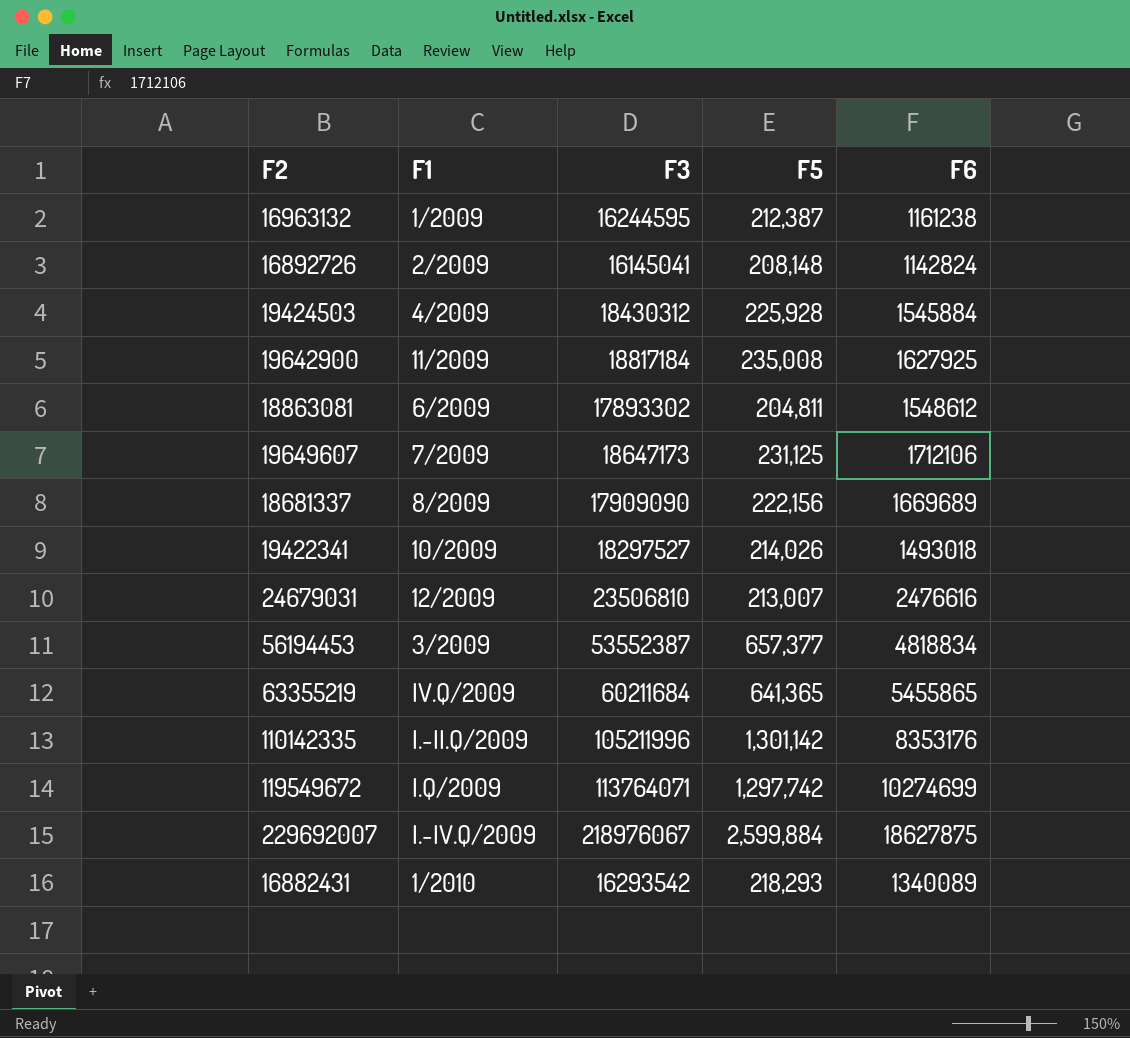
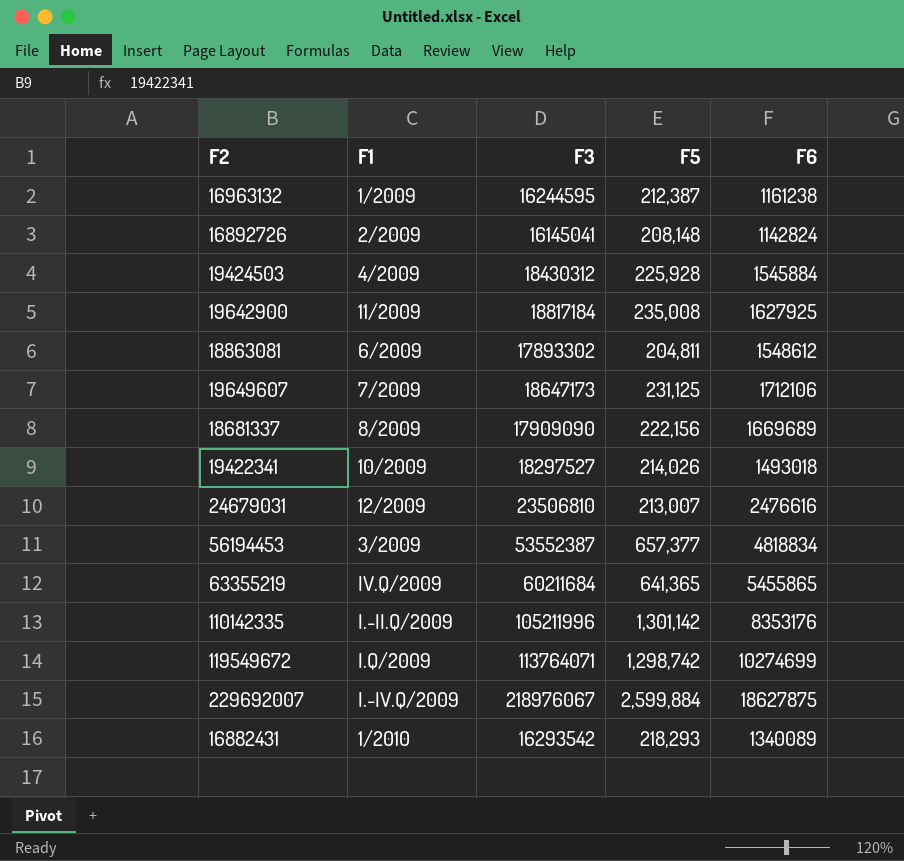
119549672 | F5: 1,297,742 -> 1,298,742

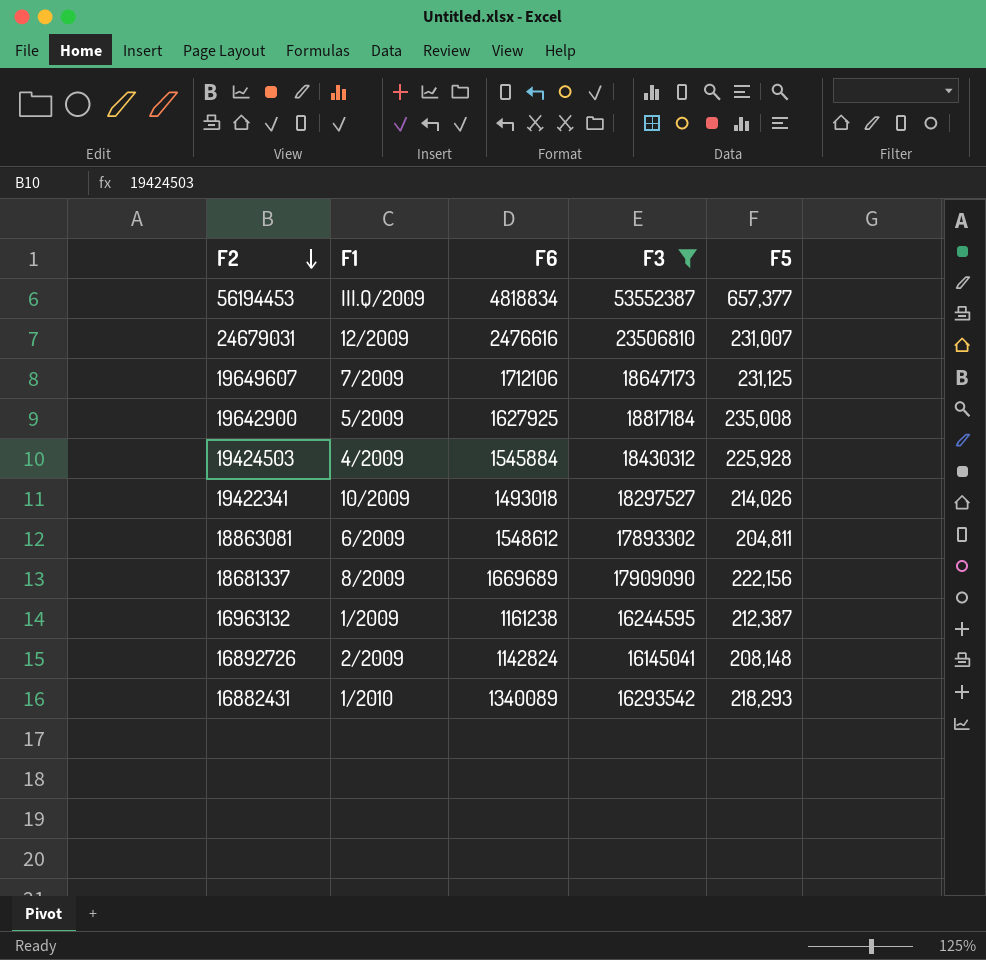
filter: none -> F3 <= 53552387
row order: none -> F2 descending
column F6 | position: 5 -> 3
56194453 | F1: 3/2009 -> III.Q/2009
24679031 | F5: 213,007 -> 231,007
19642900 | F1: 11/2009 -> 5/2009

